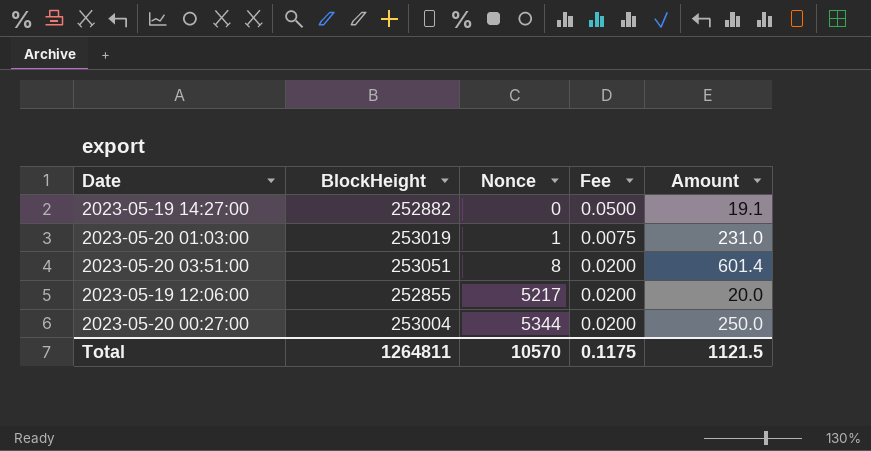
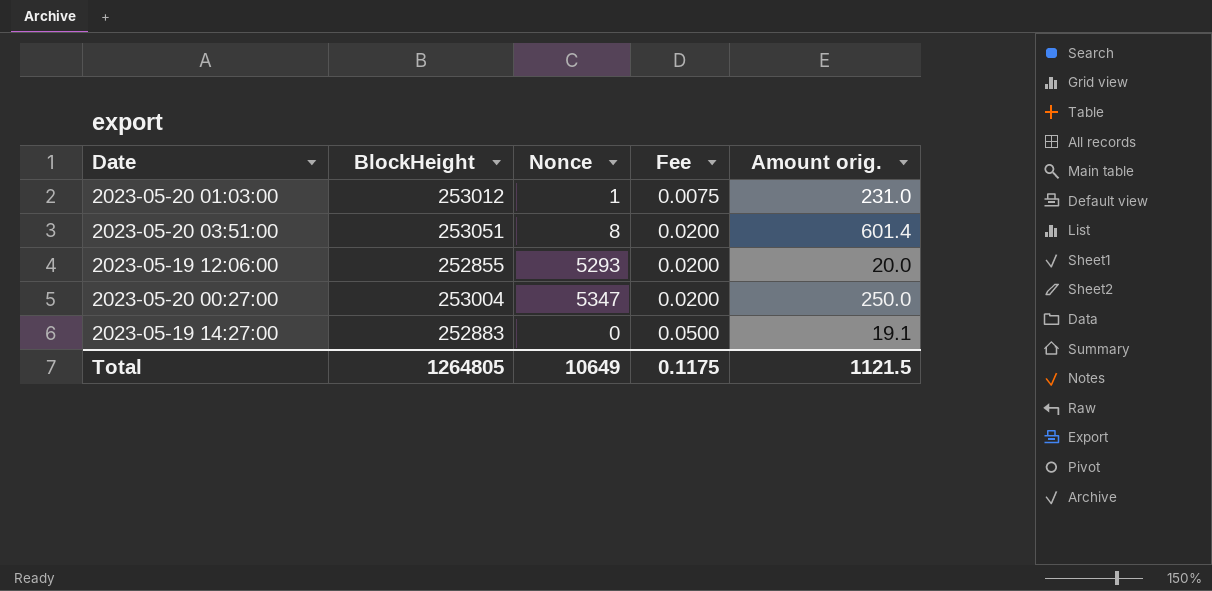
row order: Nonce ascending -> Fee ascending
column name: Amount -> Amount orig.
2023-05-20 01:03:00 | BlockHeight: 253019 -> 253012
2023-05-19 12:06:00 | Nonce: 5217 -> 5293
2023-05-20 00:27:00 | Nonce: 5344 -> 5347
2023-05-19 14:27:00 | BlockHeight: 252882 -> 252883
Total | BlockHeight: 1264811 -> 1264805
Total | Nonce: 10570 -> 10649

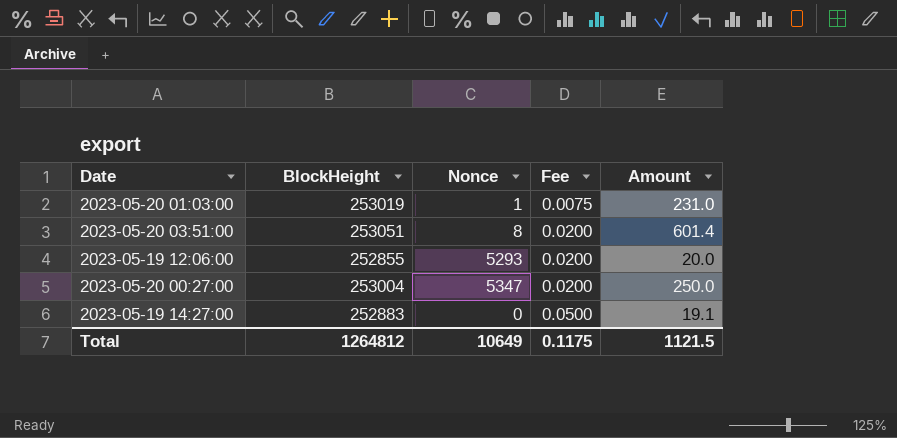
column name: Amount orig. -> Amount
2023-05-20 01:03:00 | BlockHeight: 253012 -> 253019
Total | BlockHeight: 1264805 -> 1264812

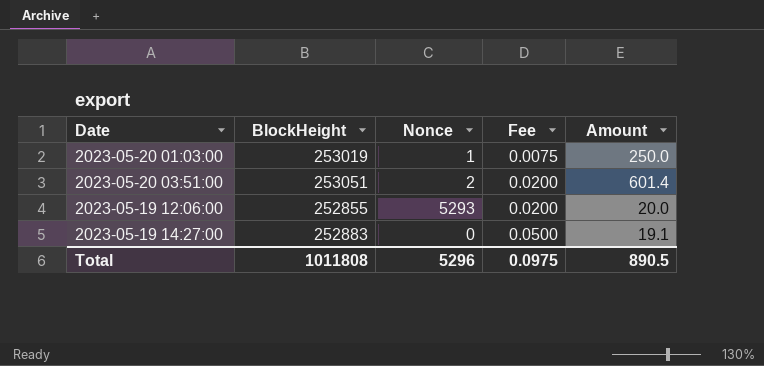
row 2023-05-20 00:27:00: 253004 | 5347 | 0.0200 | 250.0 -> none
2023-05-20 01:03:00 | Amount: 231.0 -> 250.0
2023-05-20 03:51:00 | Nonce: 8 -> 2
Total | BlockHeight: 1264812 -> 1011808
Total | Nonce: 10649 -> 5296
Total | Fee: 0.1175 -> 0.0975
Total | Amount: 1121.5 -> 890.5

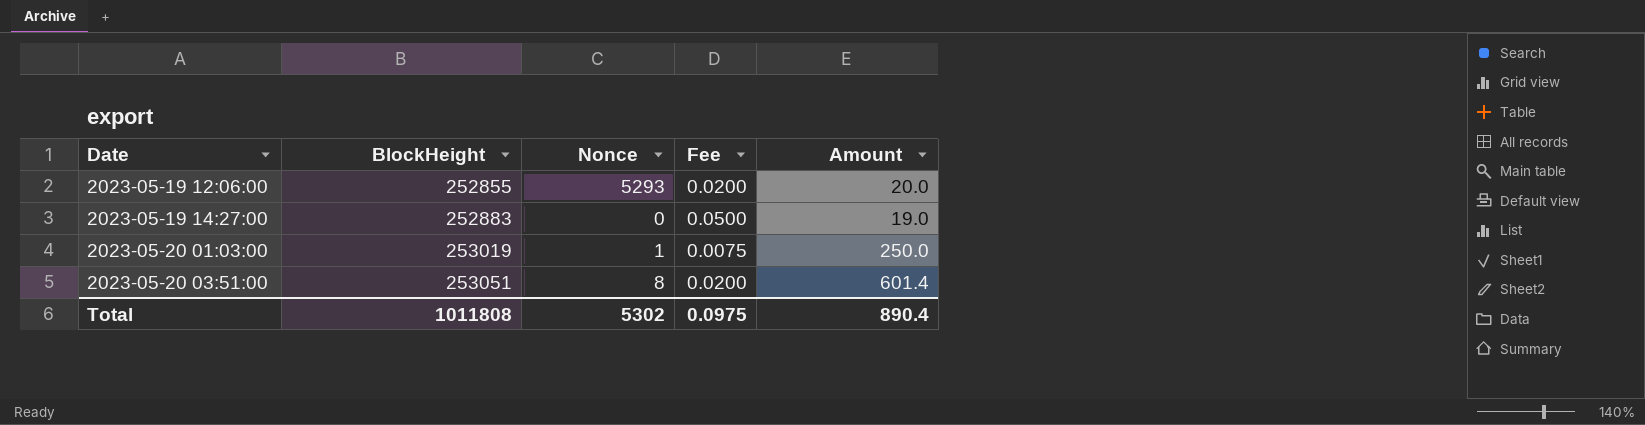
row order: Fee ascending -> Date ascending
2023-05-19 14:27:00 | Amount: 19.1 -> 19.0
2023-05-20 03:51:00 | Nonce: 2 -> 8
Total | Nonce: 5296 -> 5302
Total | Amount: 890.5 -> 890.4

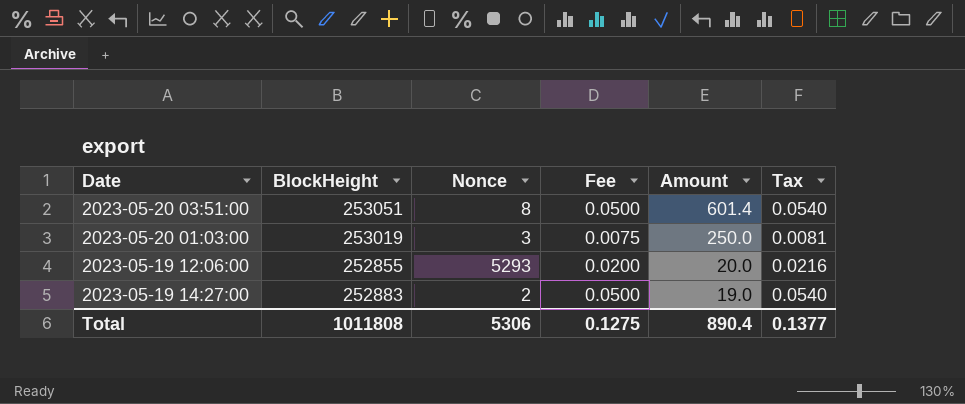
row order: Date ascending -> Amount descending
column Tax | formula: none -> [Fee] * 1.08
2023-05-20 03:51:00 | Fee: 0.0200 -> 0.0500
2023-05-20 01:03:00 | Nonce: 1 -> 3
2023-05-19 14:27:00 | Nonce: 0 -> 2
Total | Nonce: 5302 -> 5306
Total | Fee: 0.0975 -> 0.1275

